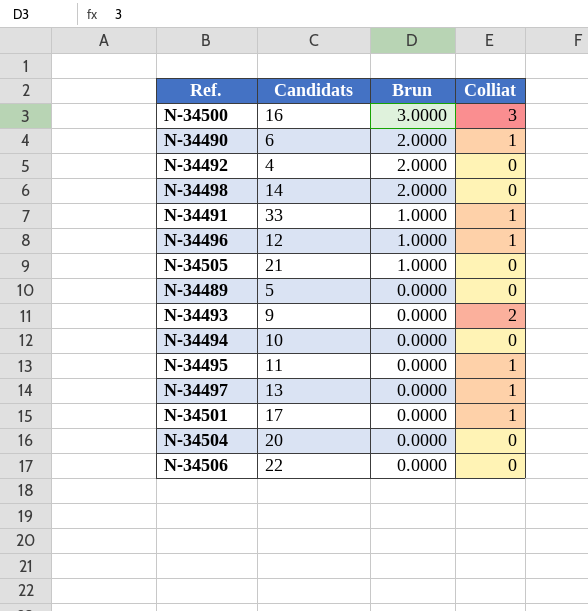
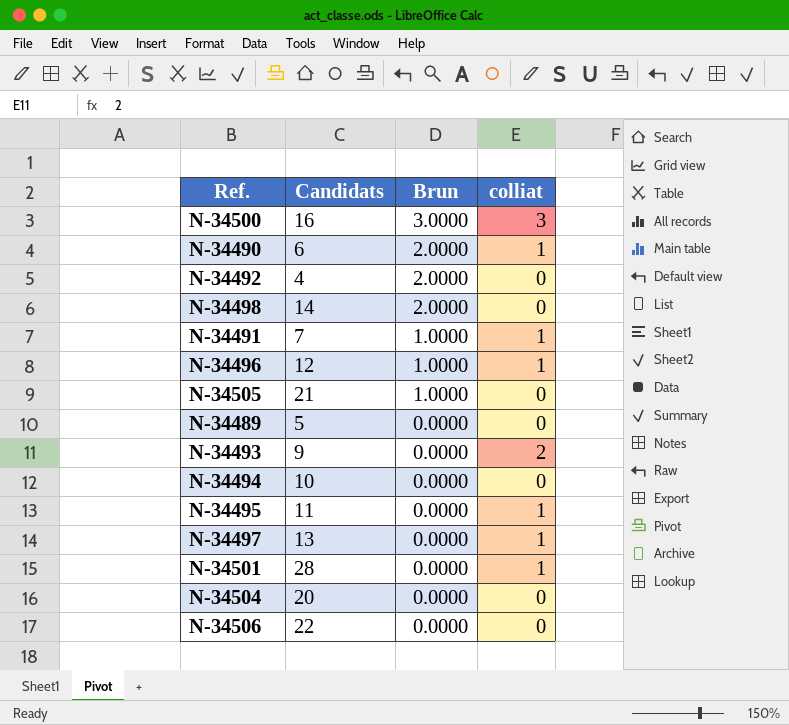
column name: Colliat -> colliat
N-34491 | Candidats: 33 -> 7
N-34501 | Candidats: 17 -> 28

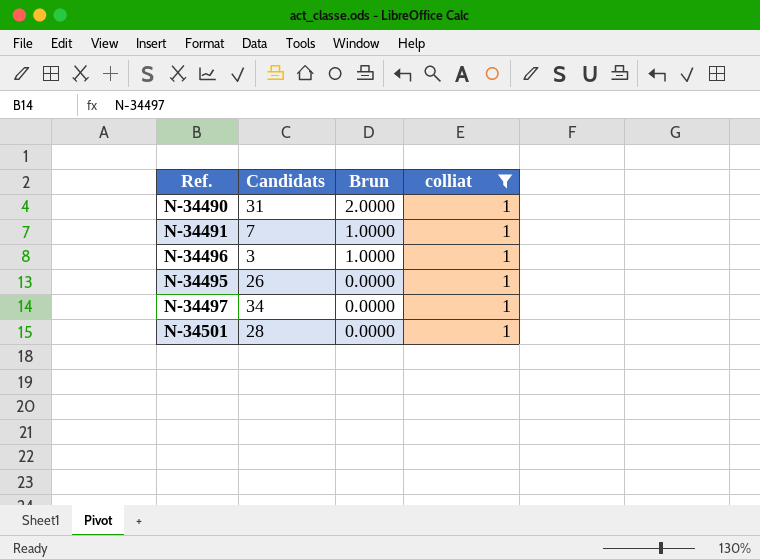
filter: none -> colliat = 1
N-34490 | Candidats: 6 -> 31
N-34496 | Candidats: 12 -> 3
N-34495 | Candidats: 11 -> 26
N-34497 | Candidats: 13 -> 34

